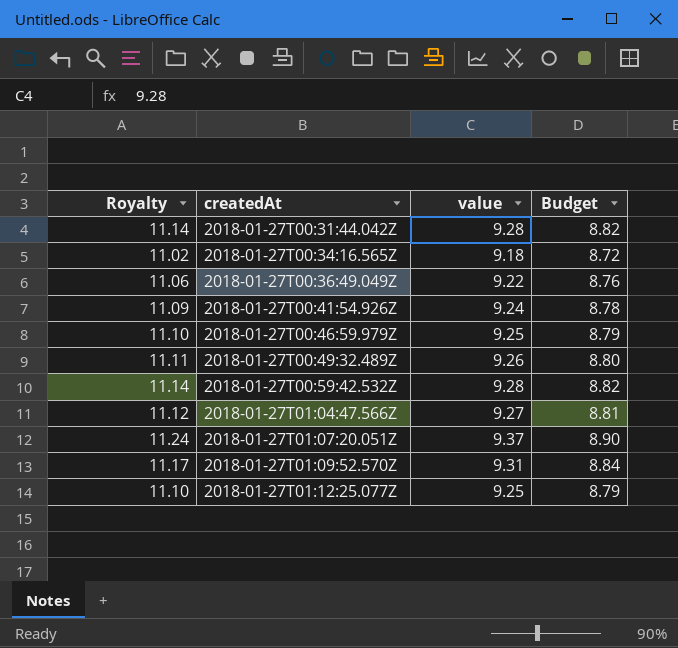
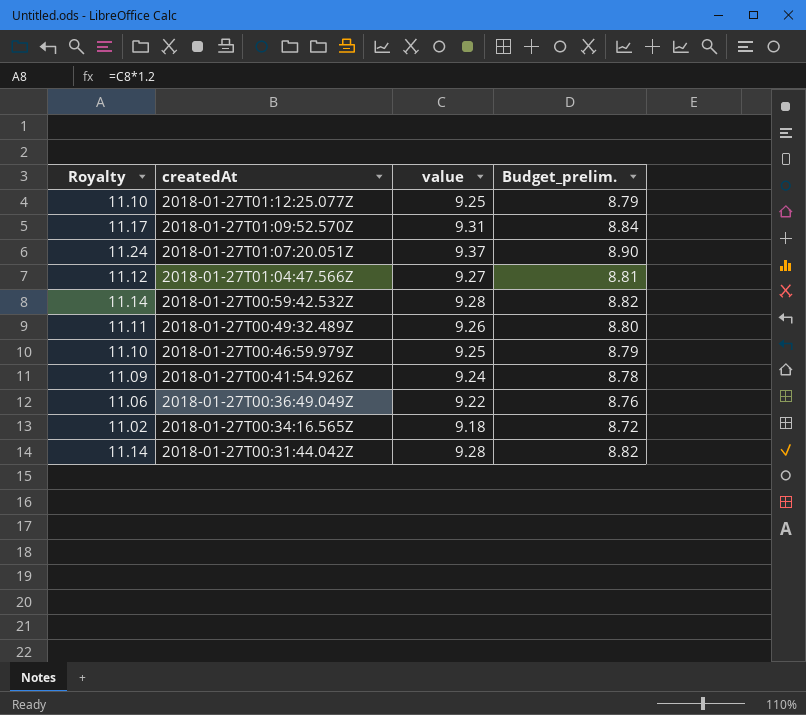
row order: createdAt ascending -> createdAt descending
column name: Budget -> Budget_prelim.

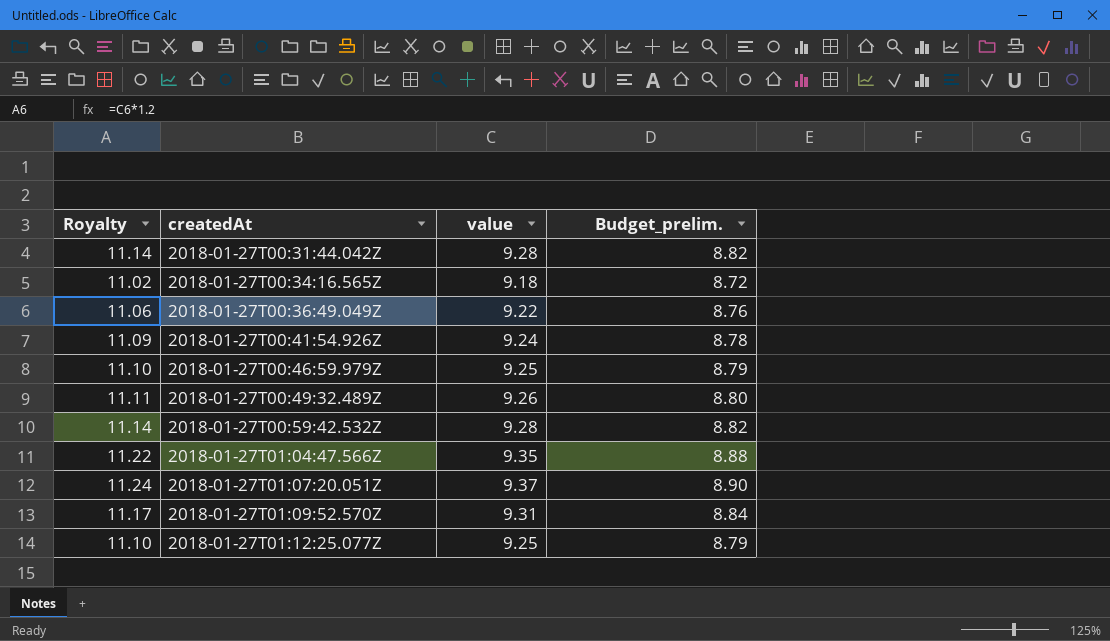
row order: createdAt descending -> createdAt ascending
2018-01-27T01:04:47.566Z | Royalty: 11.12 -> 11.22
2018-01-27T01:04:47.566Z | value: 9.27 -> 9.35
2018-01-27T01:04:47.566Z | Budget_prelim.: 8.81 -> 8.88

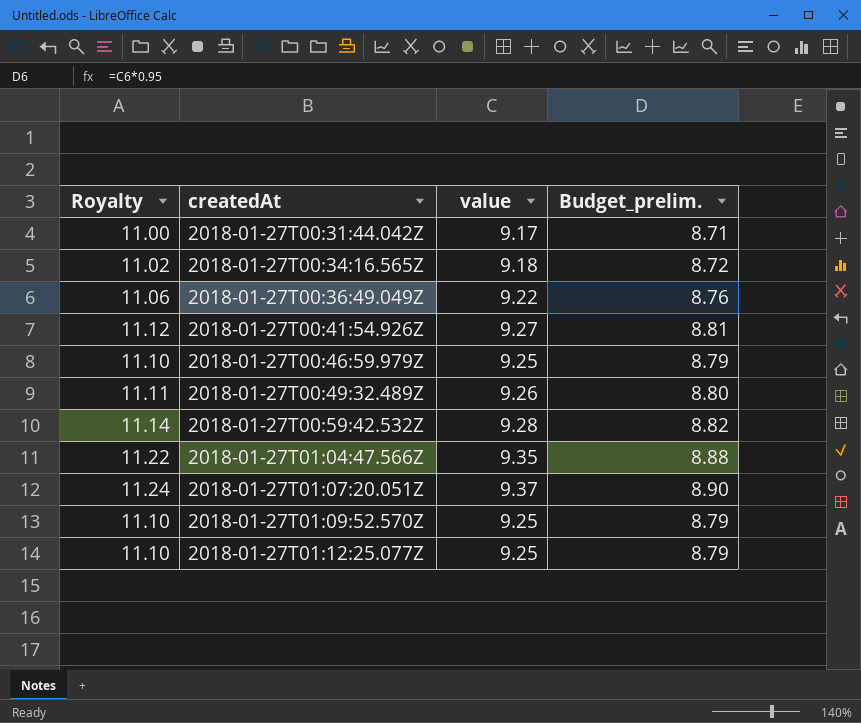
2018-01-27T00:31:44.042Z | Royalty: 11.14 -> 11.00
2018-01-27T00:31:44.042Z | value: 9.28 -> 9.17
2018-01-27T00:31:44.042Z | Budget_prelim.: 8.82 -> 8.71
2018-01-27T00:41:54.926Z | Royalty: 11.09 -> 11.12
2018-01-27T00:41:54.926Z | value: 9.24 -> 9.27
2018-01-27T00:41:54.926Z | Budget_prelim.: 8.78 -> 8.81
2018-01-27T01:09:52.570Z | Royalty: 11.17 -> 11.10
2018-01-27T01:09:52.570Z | value: 9.31 -> 9.25
2018-01-27T01:09:52.570Z | Budget_prelim.: 8.84 -> 8.79

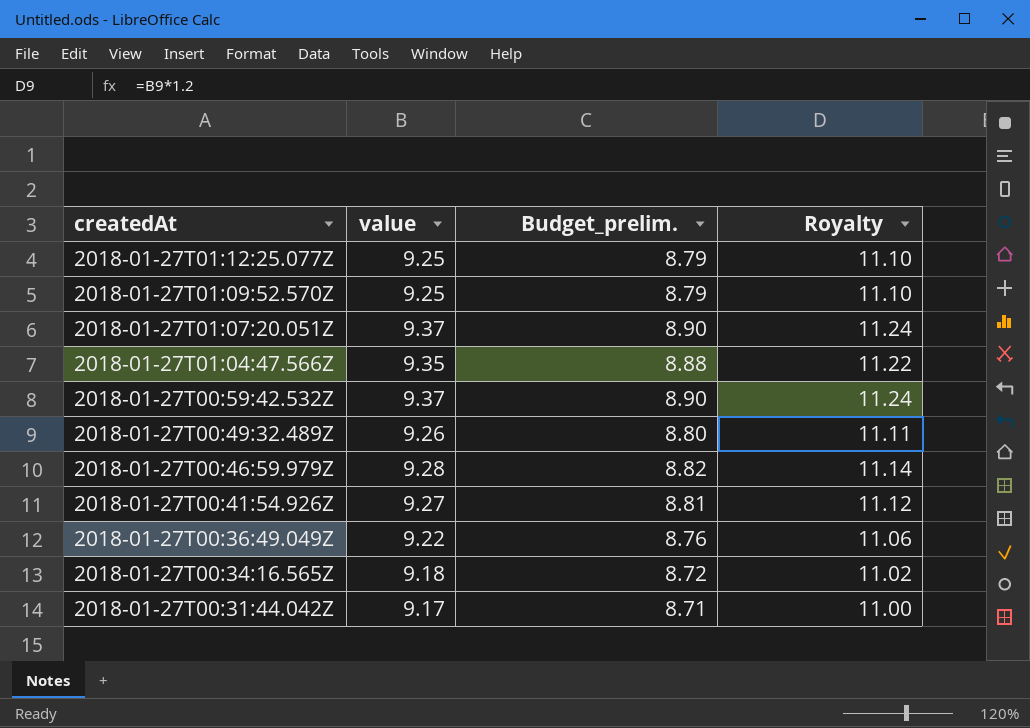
row order: createdAt ascending -> createdAt descending
column Royalty | position: 1 -> 4
2018-01-27T00:59:42.532Z | value: 9.28 -> 9.37
2018-01-27T00:59:42.532Z | Budget_prelim.: 8.82 -> 8.90
2018-01-27T00:59:42.532Z | Royalty: 11.14 -> 11.24
2018-01-27T00:46:59.979Z | value: 9.25 -> 9.28
2018-01-27T00:46:59.979Z | Budget_prelim.: 8.79 -> 8.82
2018-01-27T00:46:59.979Z | Royalty: 11.10 -> 11.14

